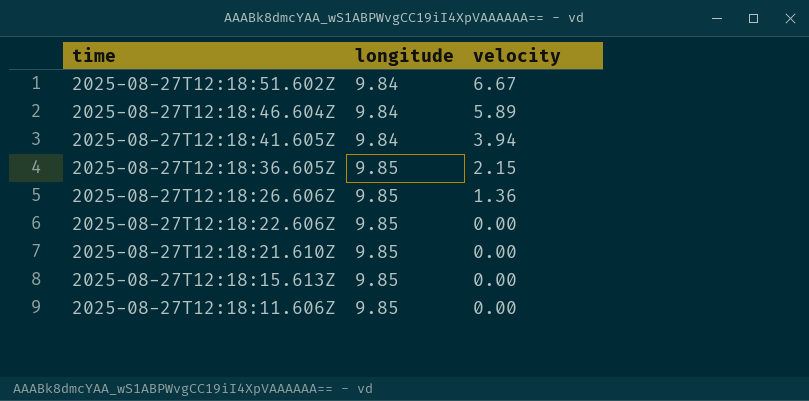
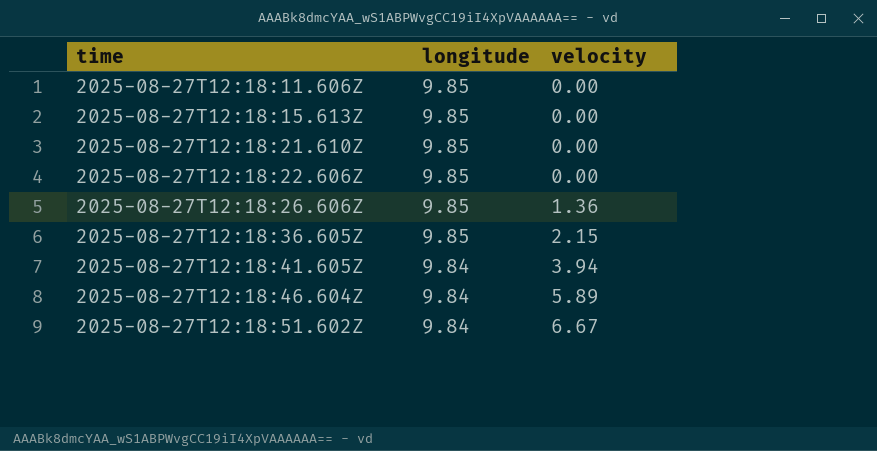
row order: time descending -> time ascending

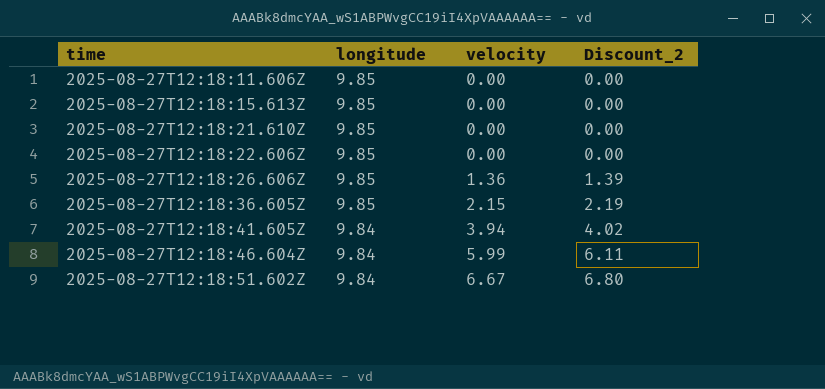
column Discount_2 | formula: none -> [velocity] * 1.02
2025-08-27T12:18:46.604Z | velocity: 5.89 -> 5.99

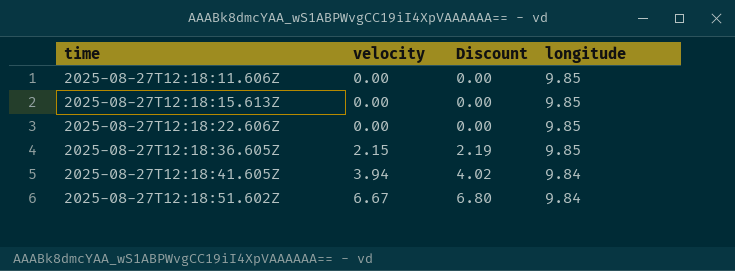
column name: Discount_2 -> Discount
column longitude | position: 2 -> 4
row 2025-08-27T12:18:21.610Z: 9.85 | 0.00 | 0.00 -> none
row 2025-08-27T12:18:26.606Z: 9.85 | 1.36 | 1.39 -> none
row 2025-08-27T12:18:46.604Z: 9.84 | 5.99 | 6.11 -> none

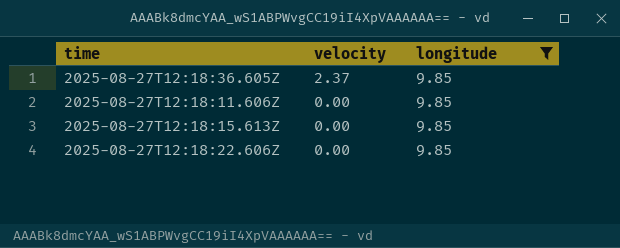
filter: none -> longitude = 9.85
row order: time ascending -> velocity descending
column Discount | formula: [velocity] * 1.02 -> none
2025-08-27T12:18:36.605Z | velocity: 2.15 -> 2.37

